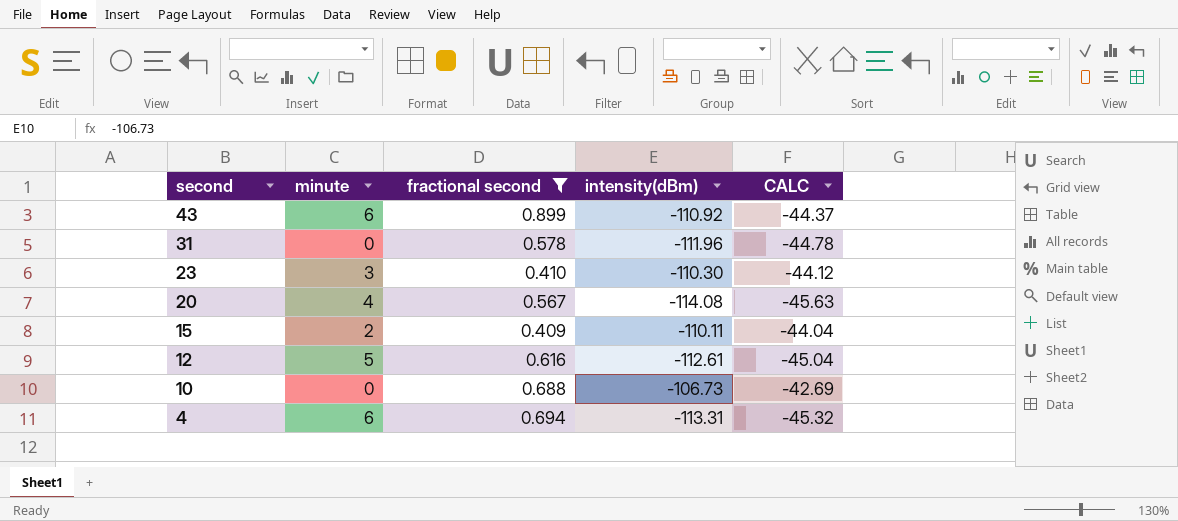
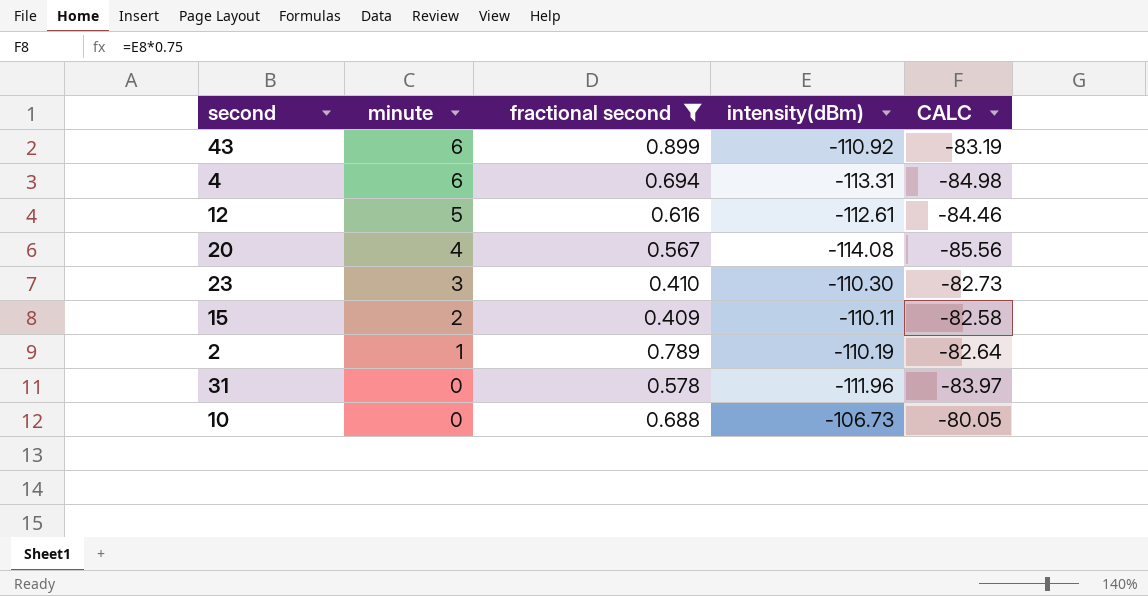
row order: second descending -> minute descending
column CALC | formula: [intensity(dBm)] * 0.4 -> [intensity(dBm)] * 0.75
row 2: none -> 1 | 0.789 | -110.19 | -82.64

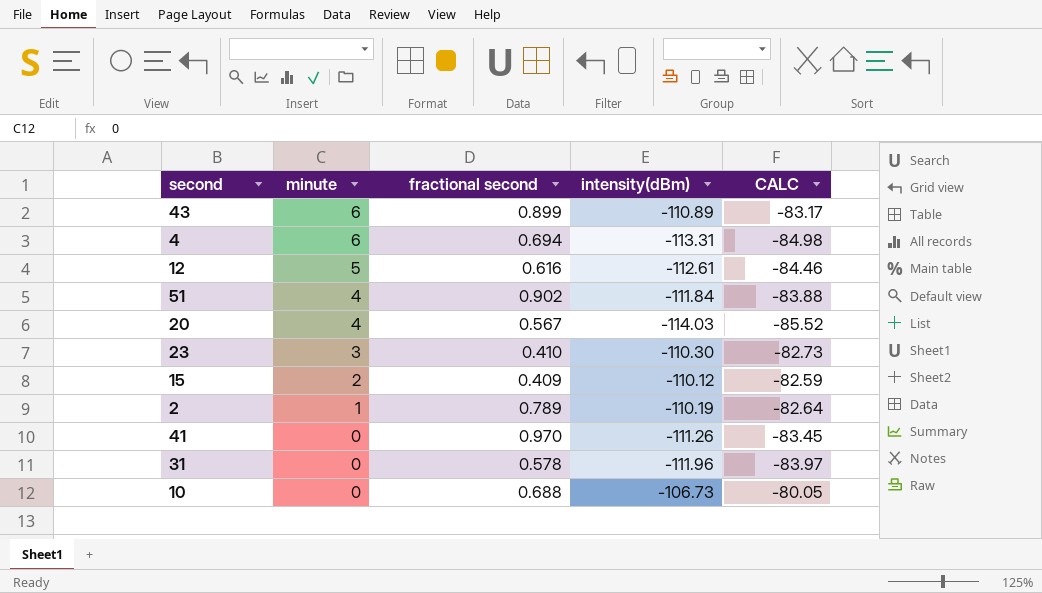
filter: fractional second <= 0.899 -> none
43 | intensity(dBm): -110.92 -> -110.89
43 | CALC: -83.19 -> -83.17
20 | intensity(dBm): -114.08 -> -114.03
20 | CALC: -85.56 -> -85.52
15 | intensity(dBm): -110.11 -> -110.12
15 | CALC: -82.58 -> -82.59

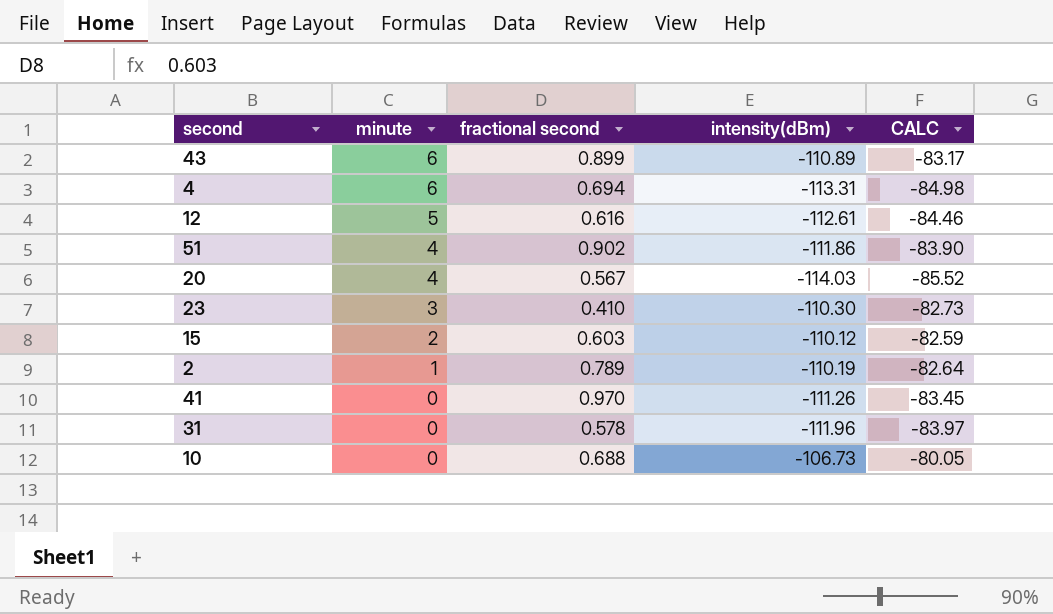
51 | intensity(dBm): -111.84 -> -111.86
51 | CALC: -83.88 -> -83.90
15 | fractional second: 0.409 -> 0.603

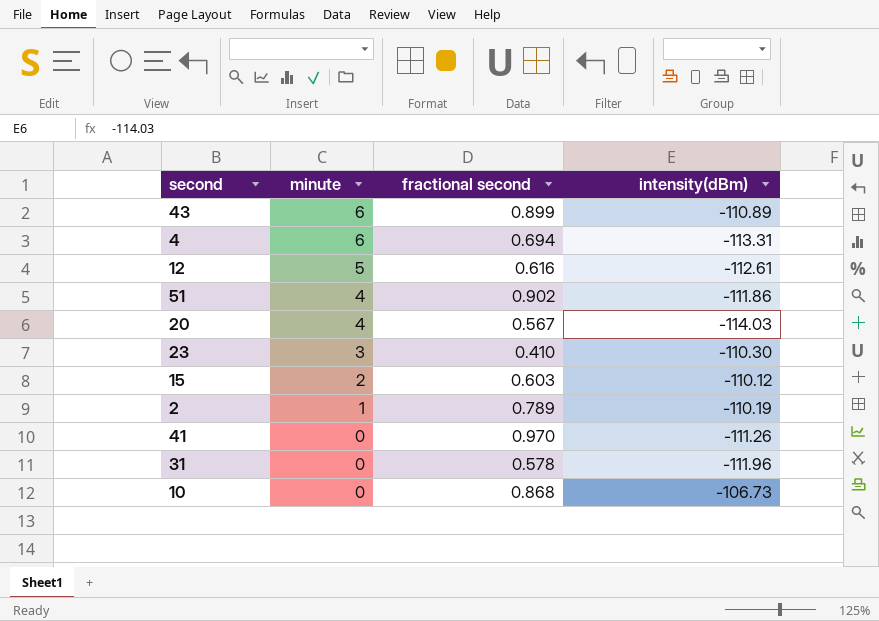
column CALC | formula: [intensity(dBm)] * 0.75 -> none
10 | fractional second: 0.688 -> 0.868

